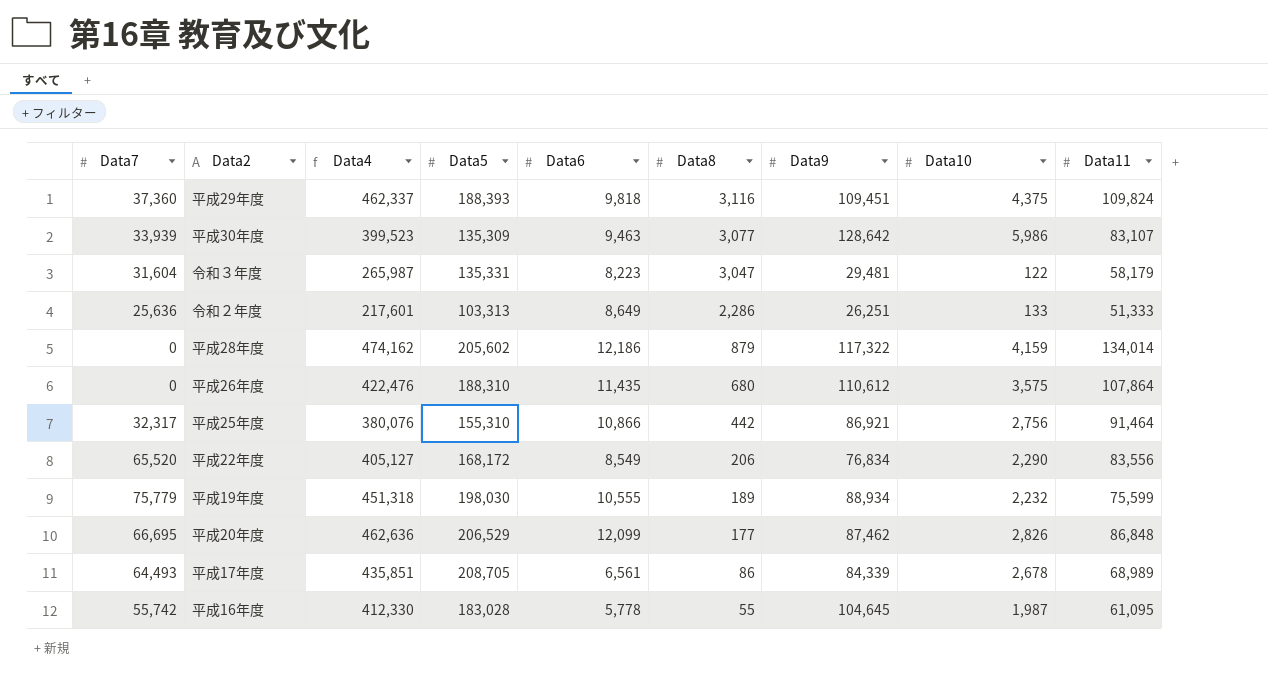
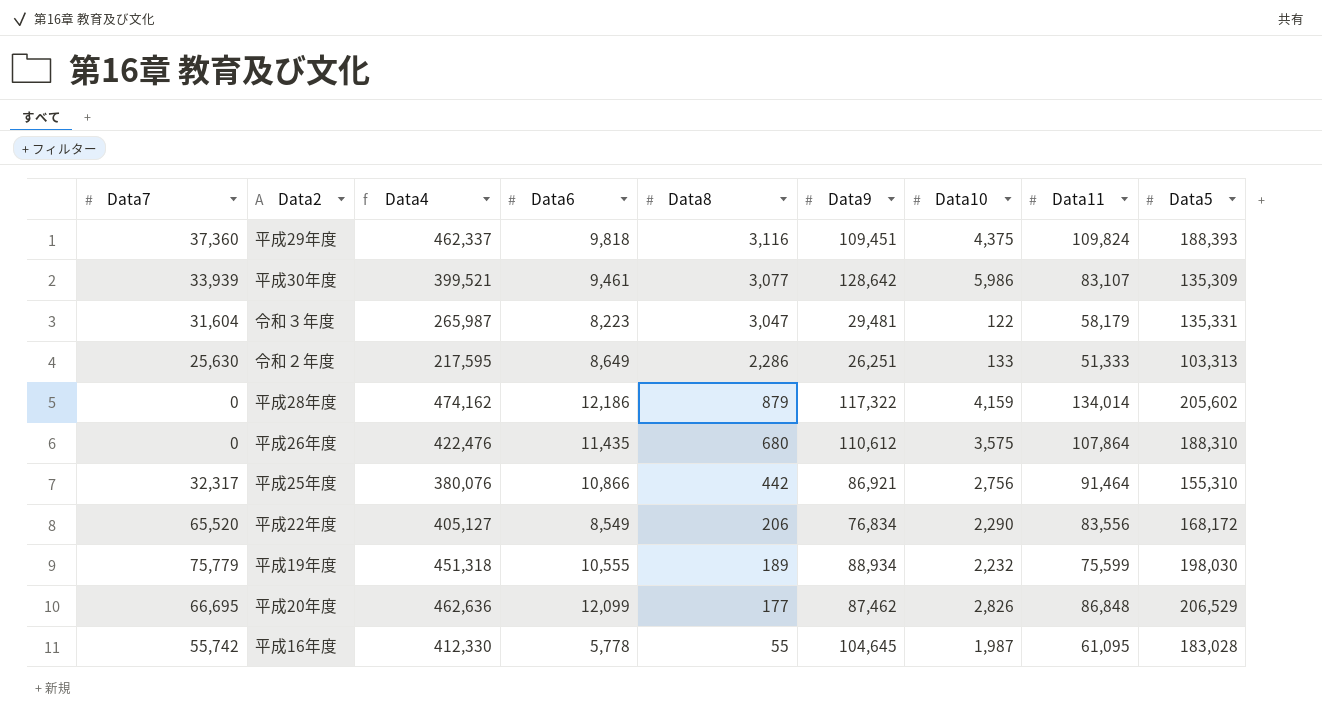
column Data5 | position: 4 -> 9
row 平成17年度: 64,493 | 435,851 | 208,705 | 6,561 | 86 | 84,339 | 2,678 | 68,989 -> none
平成30年度 | Data4: 399,523 -> 399,521
平成30年度 | Data6: 9,463 -> 9,461
令和２年度 | Data7: 25,636 -> 25,630
令和２年度 | Data4: 217,601 -> 217,595

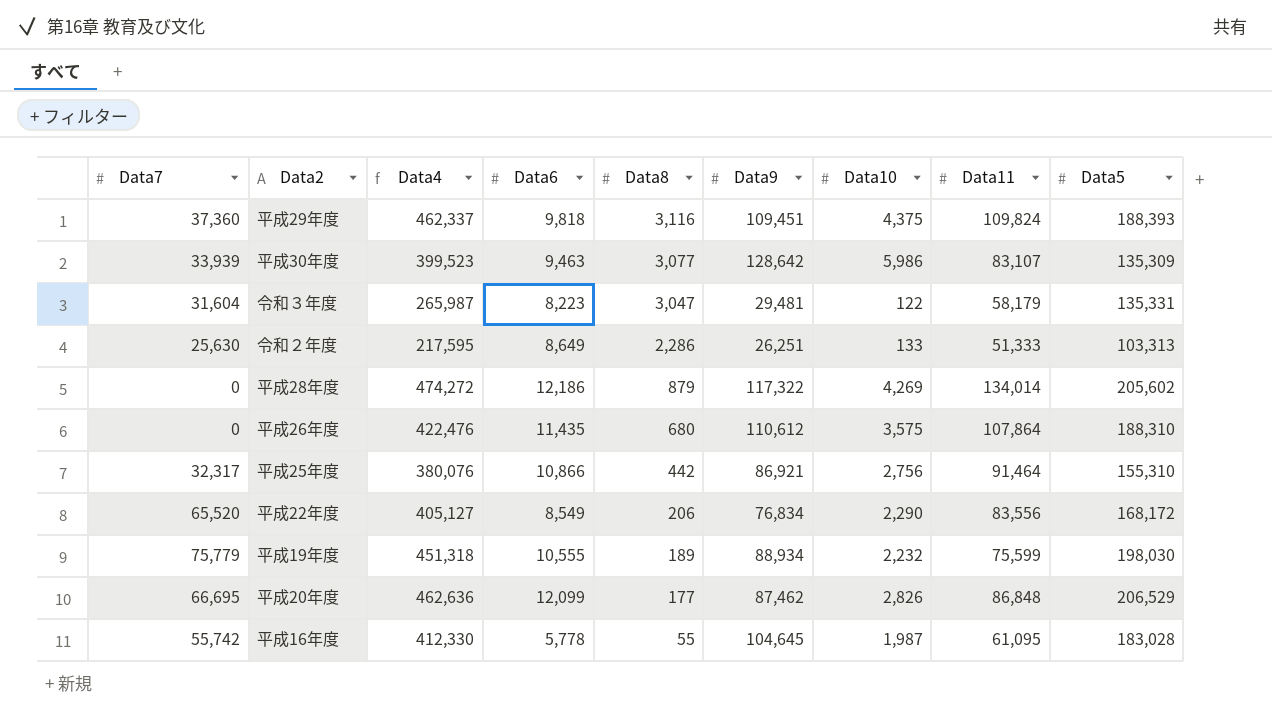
平成30年度 | Data4: 399,521 -> 399,523
平成30年度 | Data6: 9,461 -> 9,463
平成28年度 | Data4: 474,162 -> 474,272
平成28年度 | Data10: 4,159 -> 4,269

